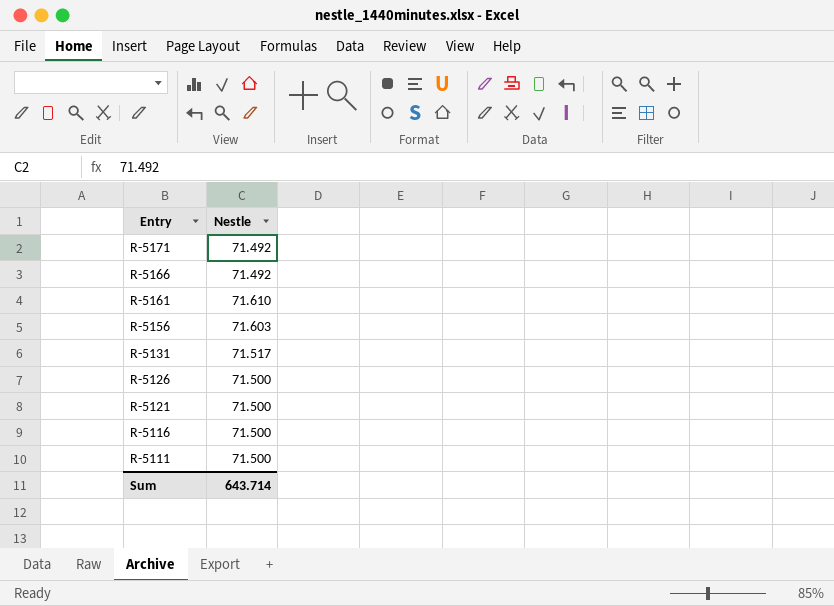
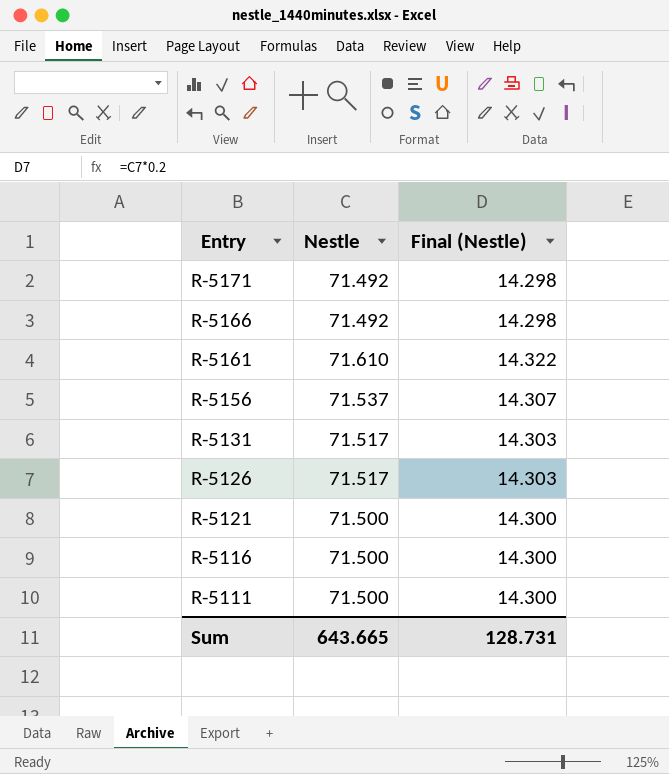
column Final (Nestle) | formula: none -> [Nestle] * 0.2
R-5156 | Nestle: 71.603 -> 71.537
R-5126 | Nestle: 71.500 -> 71.517
Sum | Nestle: 643.714 -> 643.665

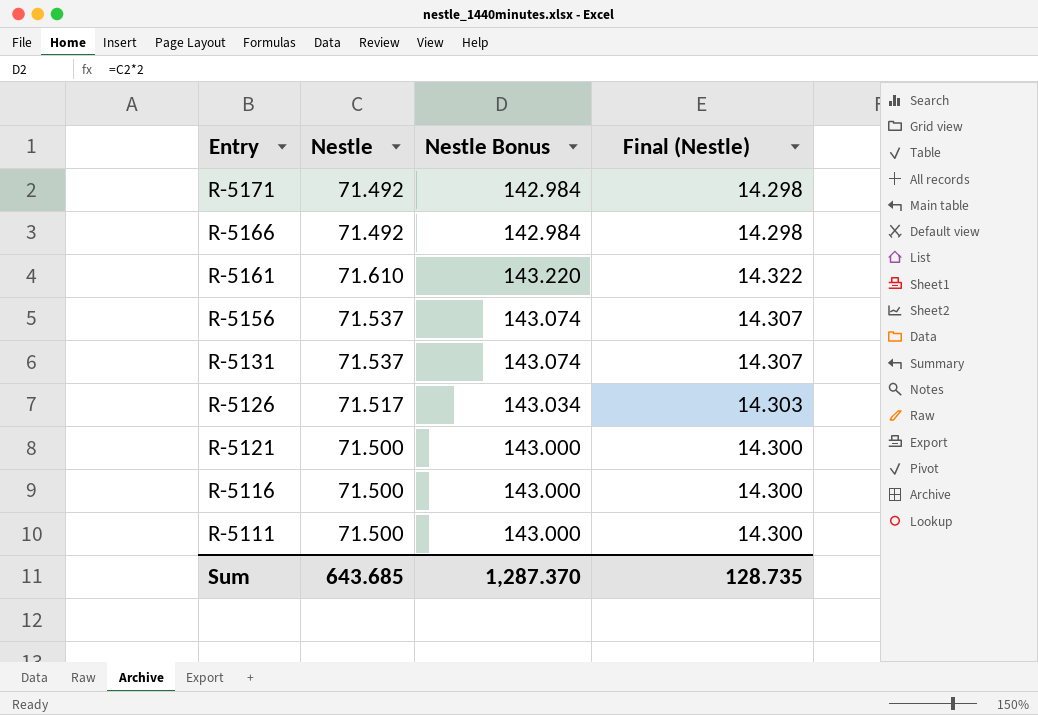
column Nestle Bonus | formula: none -> [Nestle] * 2
R-5131 | Nestle: 71.517 -> 71.537
R-5131 | Final (Nestle): 14.303 -> 14.307
Sum | Nestle: 643.665 -> 643.685
Sum | Final (Nestle): 128.731 -> 128.735

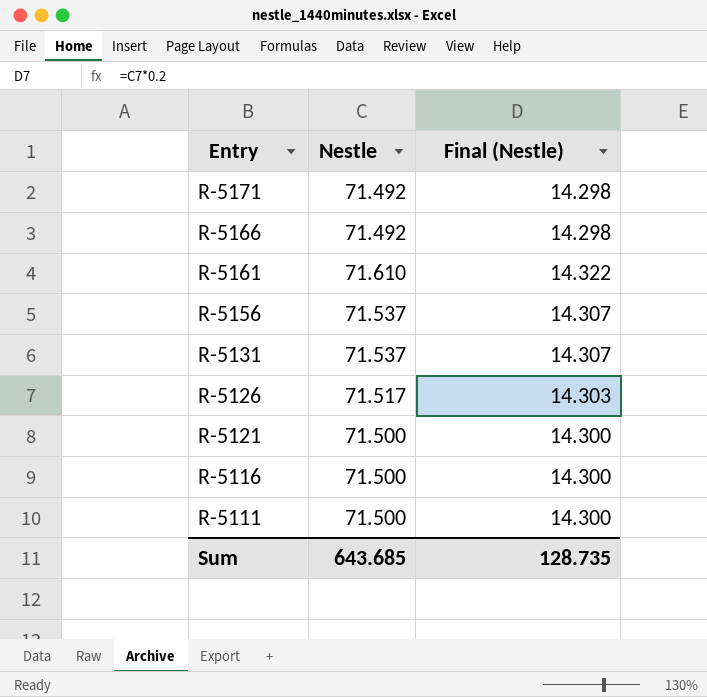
column Nestle Bonus | formula: [Nestle] * 2 -> none

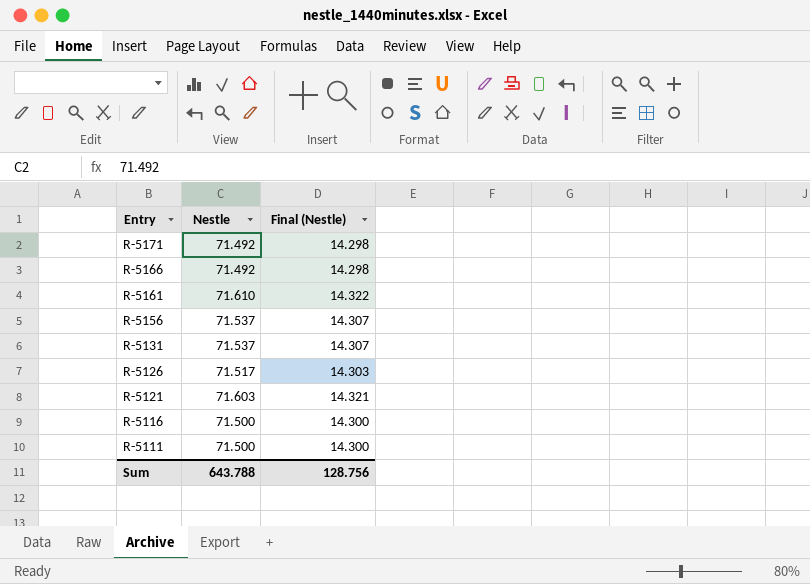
R-5121 | Nestle: 71.500 -> 71.603
R-5121 | Final (Nestle): 14.300 -> 14.321
Sum | Nestle: 643.685 -> 643.788
Sum | Final (Nestle): 128.735 -> 128.756

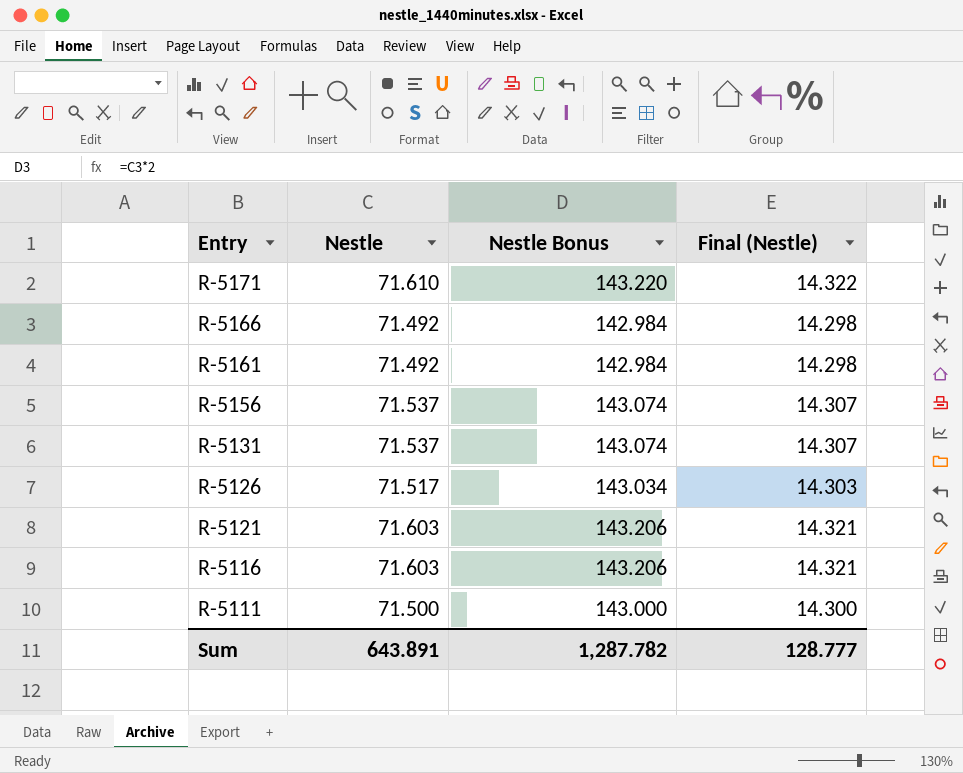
column Nestle Bonus | formula: none -> [Nestle] * 2
R-5171 | Nestle: 71.492 -> 71.610
R-5171 | Final (Nestle): 14.298 -> 14.322
R-5161 | Nestle: 71.610 -> 71.492
R-5161 | Final (Nestle): 14.322 -> 14.298
R-5116 | Nestle: 71.500 -> 71.603
R-5116 | Final (Nestle): 14.300 -> 14.321
Sum | Nestle: 643.788 -> 643.891
Sum | Final (Nestle): 128.756 -> 128.777

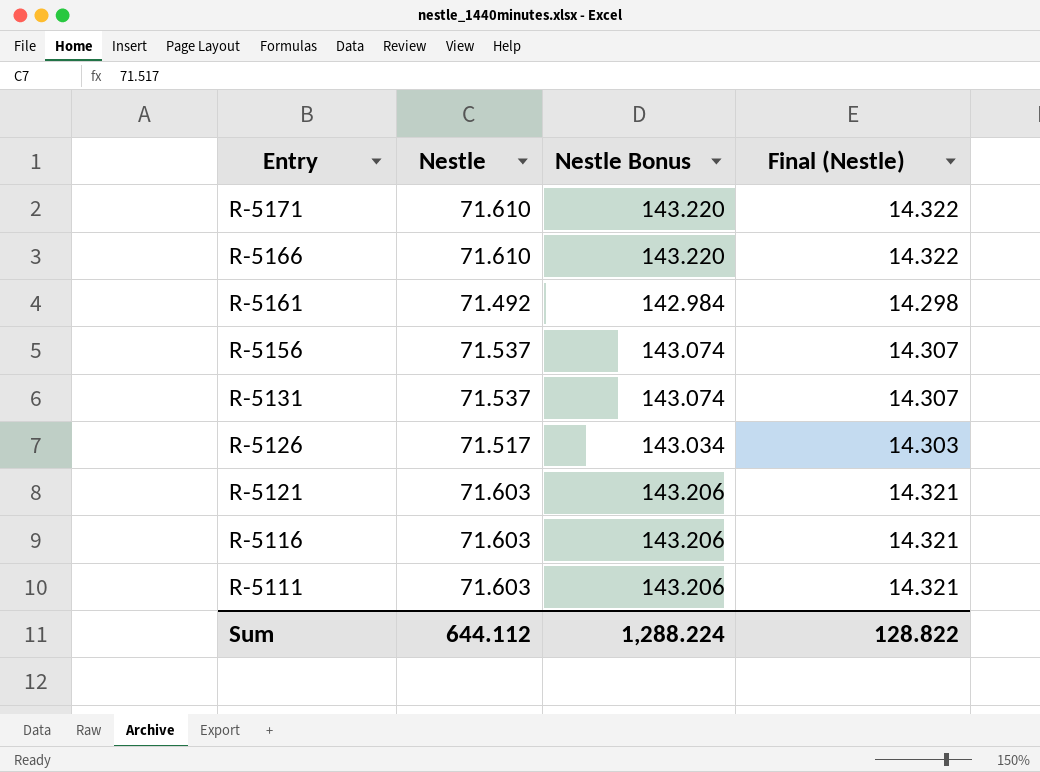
R-5166 | Nestle: 71.492 -> 71.610
R-5166 | Nestle Bonus: 142.984 -> 143.220
R-5166 | Final (Nestle): 14.298 -> 14.322
R-5111 | Nestle: 71.500 -> 71.603
R-5111 | Nestle Bonus: 143.000 -> 143.206
R-5111 | Final (Nestle): 14.300 -> 14.321
Sum | Nestle: 643.891 -> 644.112
Sum | Nestle Bonus: 1,287.782 -> 1,288.224
Sum | Final (Nestle): 128.777 -> 128.822

